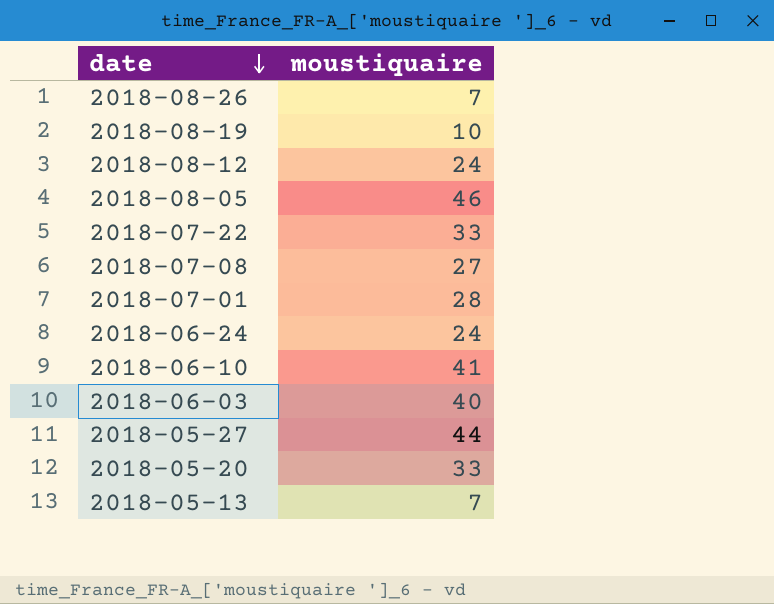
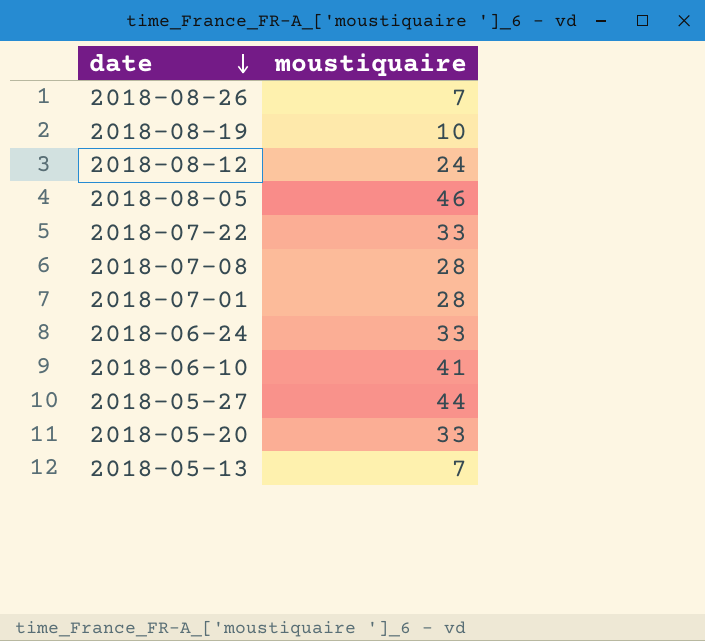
row 2018-06-03: 40 -> none
2018-07-08 | moustiquaire: 27 -> 28
2018-06-24 | moustiquaire: 24 -> 33

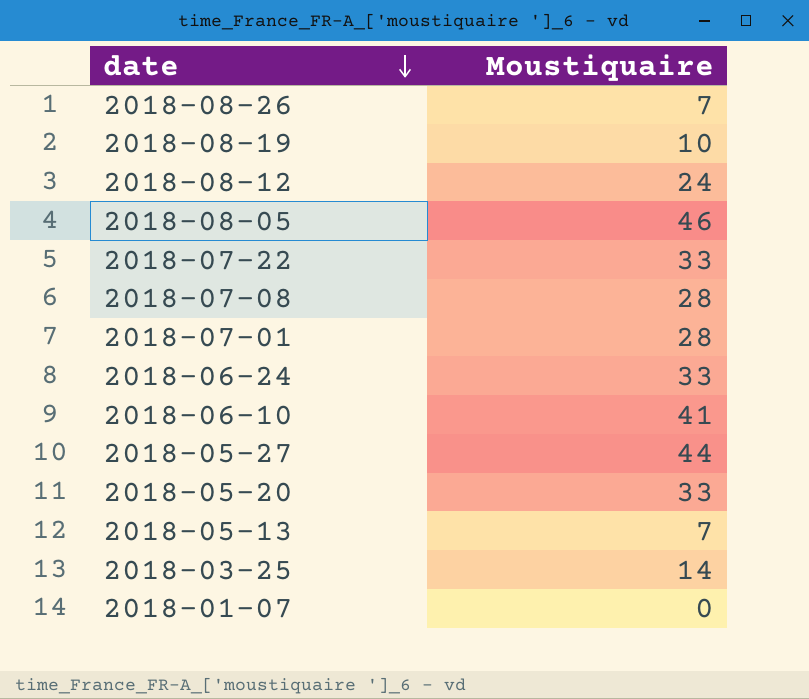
column name: moustiquaire -> Moustiquaire
row 2018-03-25: none -> 14
row 2018-01-07: none -> 0

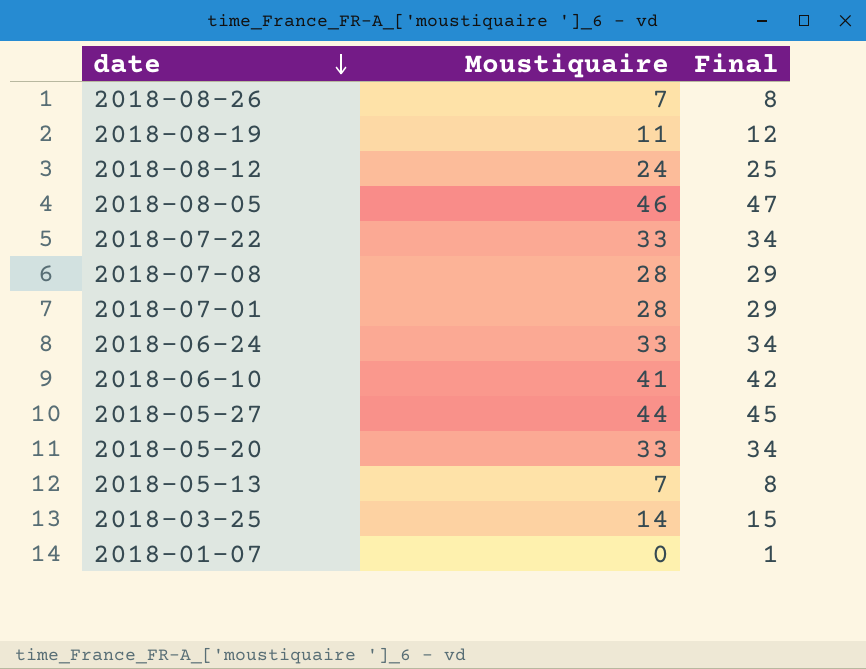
column Final | formula: none -> [Moustiquaire] + 1
2018-08-19 | Moustiquaire: 10 -> 11

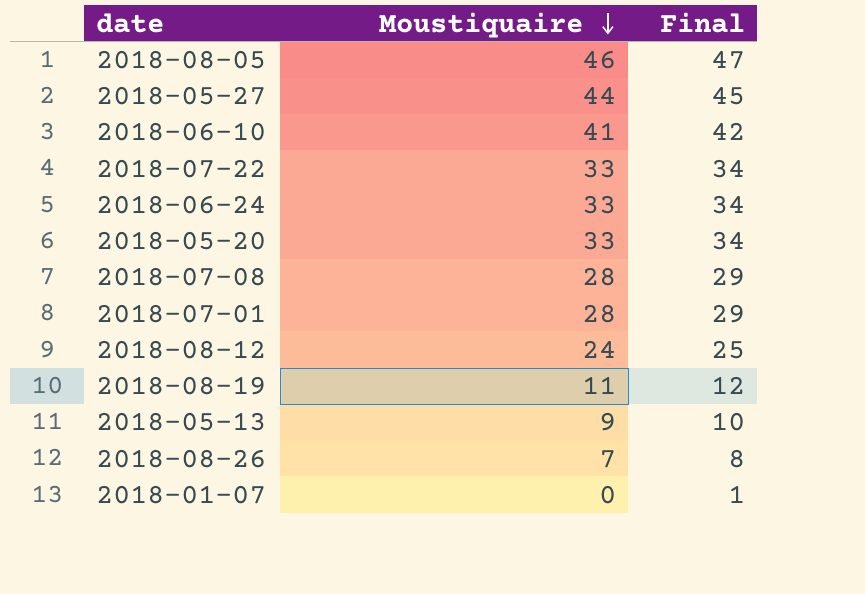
row order: date descending -> Moustiquaire descending
row 2018-03-25: 14 | 15 -> none
2018-05-13 | Moustiquaire: 7 -> 9
2018-05-13 | Final: 8 -> 10

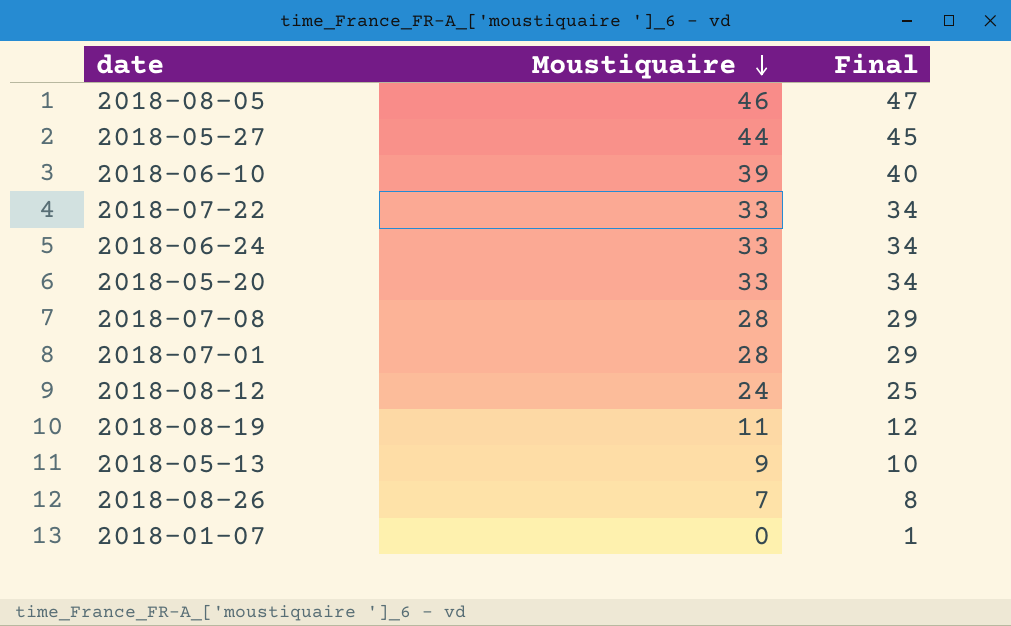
2018-06-10 | Moustiquaire: 41 -> 39
2018-06-10 | Final: 42 -> 40

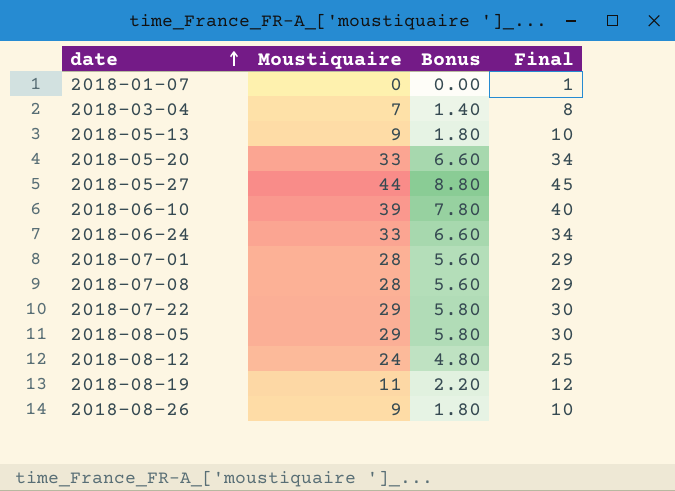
row order: Moustiquaire descending -> date ascending
column Bonus | formula: none -> [Moustiquaire] * 0.2
row 2018-03-04: none -> 7 | 1.40 | 8
2018-07-22 | Moustiquaire: 33 -> 29
2018-07-22 | Final: 34 -> 30
2018-08-05 | Moustiquaire: 46 -> 29
2018-08-05 | Final: 47 -> 30
2018-08-26 | Moustiquaire: 7 -> 9
2018-08-26 | Final: 8 -> 10

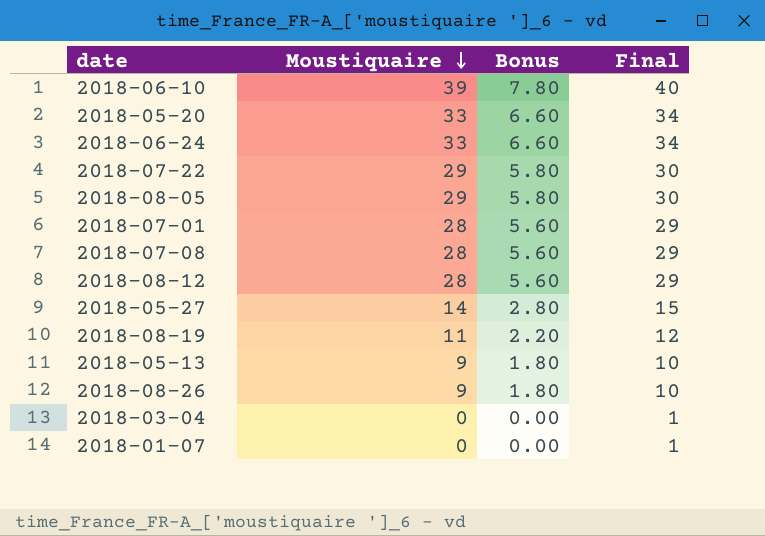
row order: date ascending -> Moustiquaire descending
2018-08-12 | Moustiquaire: 24 -> 28
2018-08-12 | Bonus: 4.80 -> 5.60
2018-08-12 | Final: 25 -> 29
2018-05-27 | Moustiquaire: 44 -> 14
2018-05-27 | Bonus: 8.80 -> 2.80
2018-05-27 | Final: 45 -> 15
2018-03-04 | Moustiquaire: 7 -> 0
2018-03-04 | Bonus: 1.40 -> 0.00
2018-03-04 | Final: 8 -> 1

